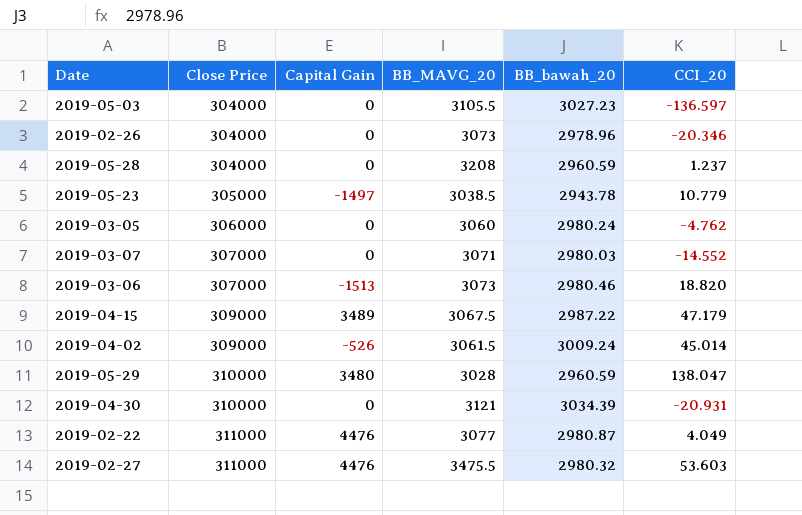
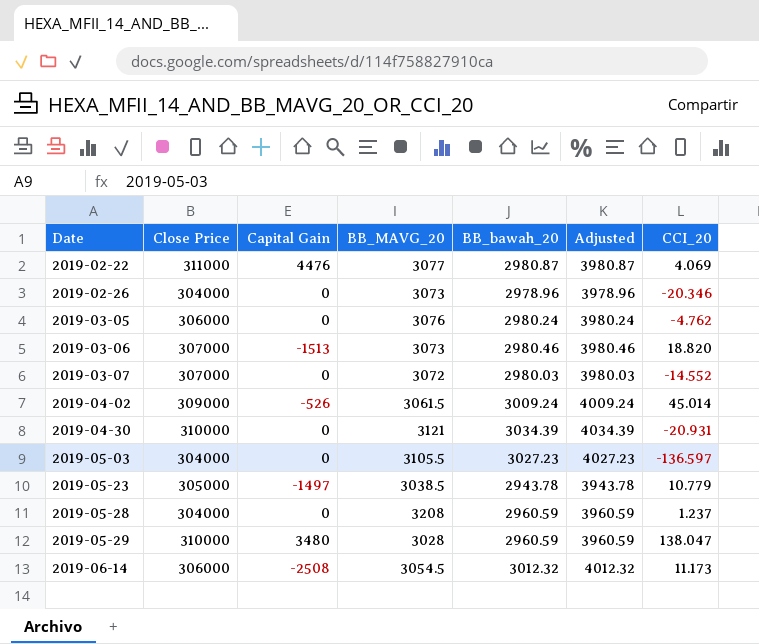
row order: Close Price ascending -> Date ascending
column Adjusted | formula: none -> [BB_bawah_20] + 1000
row 2019-04-15: 309000 | 3489 | 3067.5 | 2987.22 | 47.179 -> none
row 2019-02-27: 311000 | 4476 | 3475.5 | 2980.32 | 53.603 -> none
2019-02-22 | CCI_20: 4.049 -> 4.069
2019-03-05 | BB_MAVG_20: 3060 -> 3076
2019-03-07 | BB_MAVG_20: 3071 -> 3072
row 2019-06-14: none -> 306000 | -2508 | 3054.5 | 3012.32 | 4012.32 | 11.173

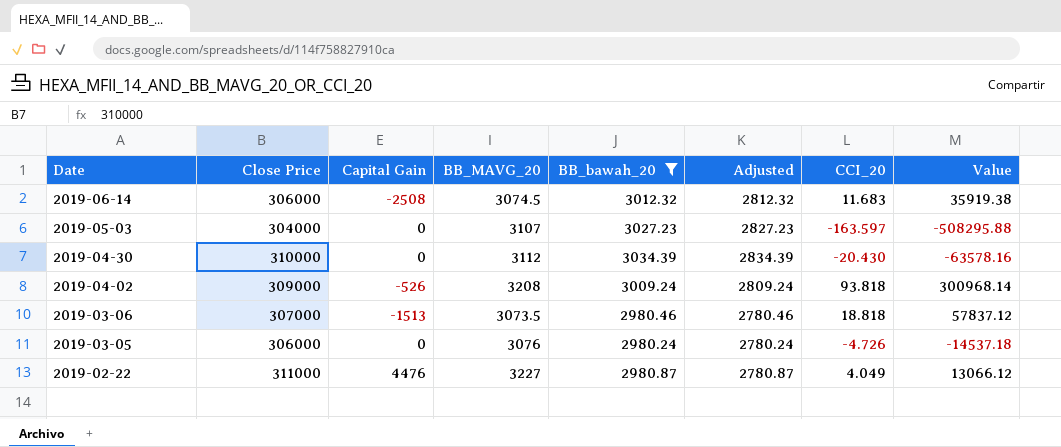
filter: none -> BB_bawah_20 >= 2980.24
row order: Date ascending -> Date descending
column Adjusted | formula: [BB_bawah_20] + 1000 -> [BB_bawah_20] - 200
column Value | formula: none -> [BB_MAVG_20] * [CCI_20]
2019-06-14 | BB_MAVG_20: 3054.5 -> 3074.5
2019-06-14 | CCI_20: 11.173 -> 11.683
2019-05-03 | BB_MAVG_20: 3105.5 -> 3107
2019-05-03 | CCI_20: -136.597 -> -163.597
2019-04-30 | BB_MAVG_20: 3121 -> 3112
2019-04-30 | CCI_20: -20.931 -> -20.430
2019-04-02 | BB_MAVG_20: 3061.5 -> 3208
2019-04-02 | CCI_20: 45.014 -> 93.818
2019-03-06 | BB_MAVG_20: 3073 -> 3073.5
2019-03-06 | CCI_20: 18.820 -> 18.818
2019-03-05 | CCI_20: -4.762 -> -4.726
2019-02-22 | BB_MAVG_20: 3077 -> 3227
2019-02-22 | CCI_20: 4.069 -> 4.049

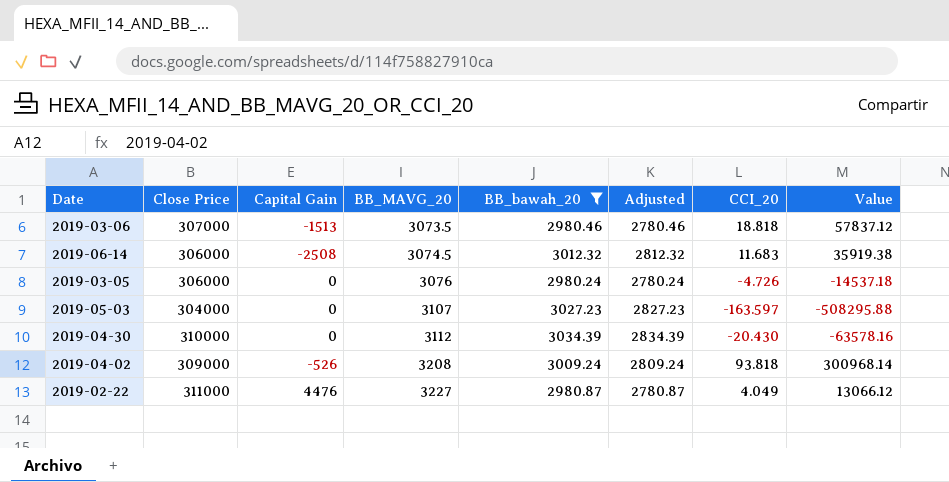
row order: Date descending -> BB_MAVG_20 ascending

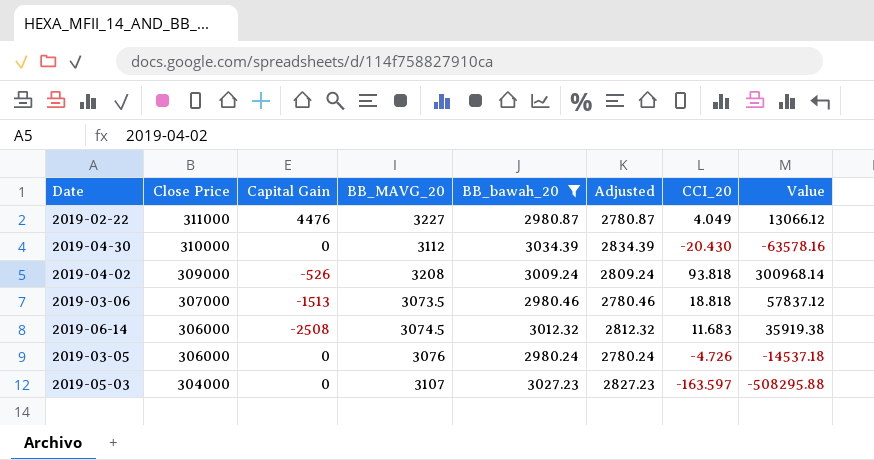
row order: BB_MAVG_20 ascending -> Close Price descending

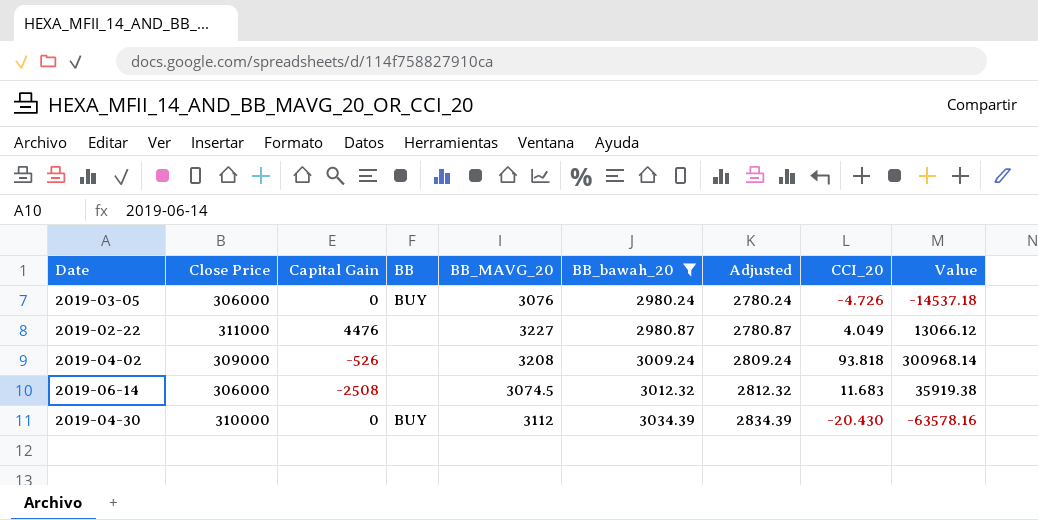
row order: Close Price descending -> BB_bawah_20 ascending
column BB | position: none -> 4
row 2019-03-06: 307000 | -1513 | 3073.5 | 2980.46 | 2780.46 | 18.818 | 57837.12 -> none
row 2019-05-03: 304000 | 0 | 3107 | 3027.23 | 2827.23 | -163.597 | -508295.88 -> none

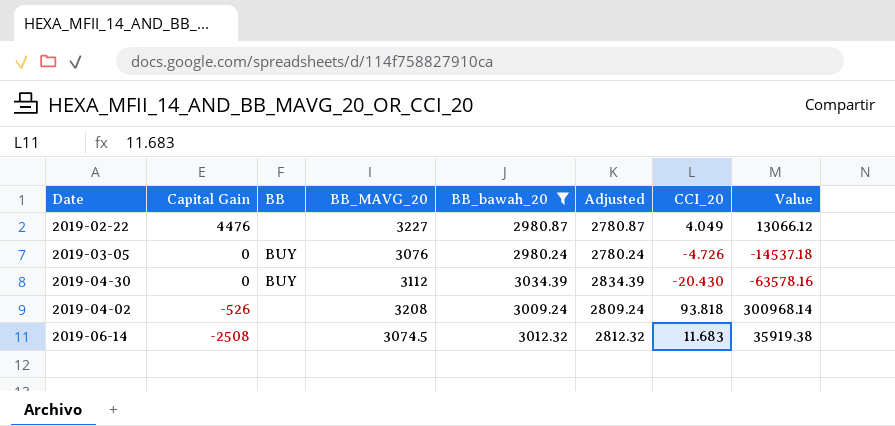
row order: BB_bawah_20 ascending -> Capital Gain descending
column Close Price | position: 2 -> none

